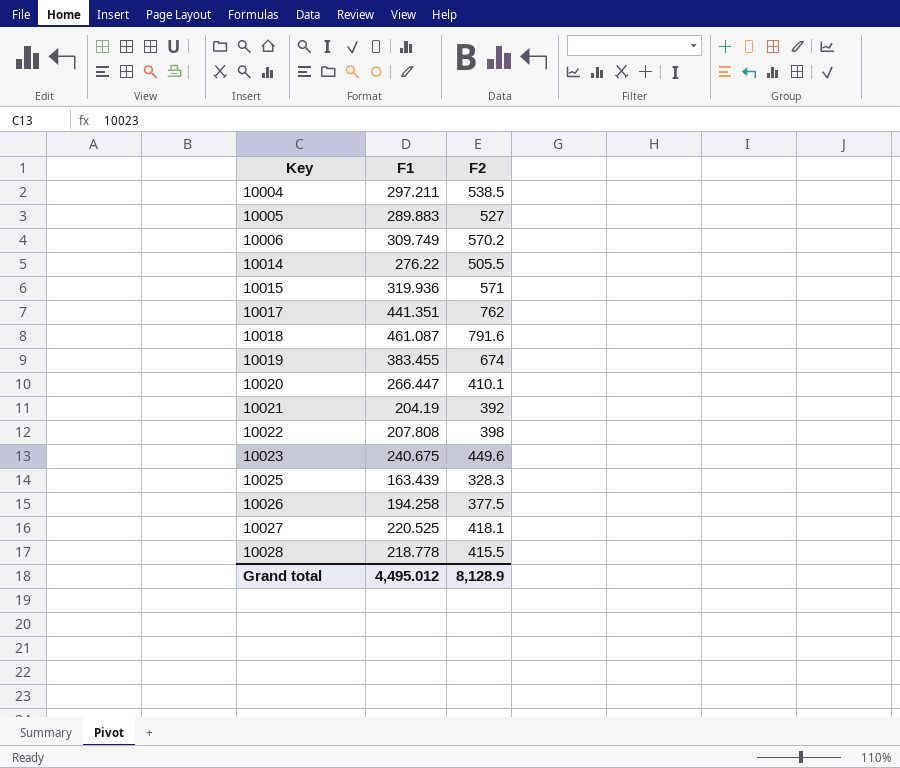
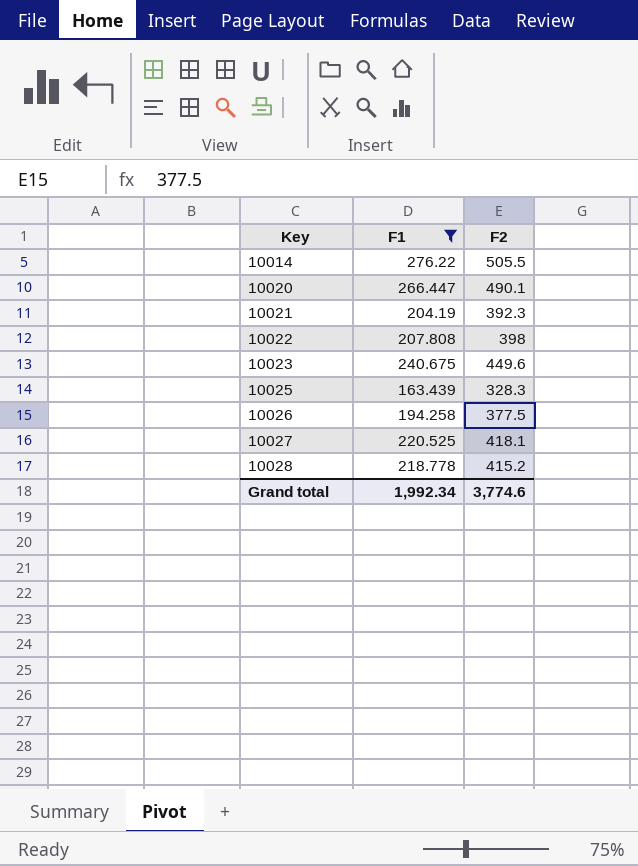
filter: none -> F1 <= 276.22
10020 | F2: 410.1 -> 490.1
10021 | F2: 392 -> 392.3
10028 | F2: 415.5 -> 415.2
Grand total | F1: 4,495.012 -> 1,992.34
Grand total | F2: 8,128.9 -> 3,774.6

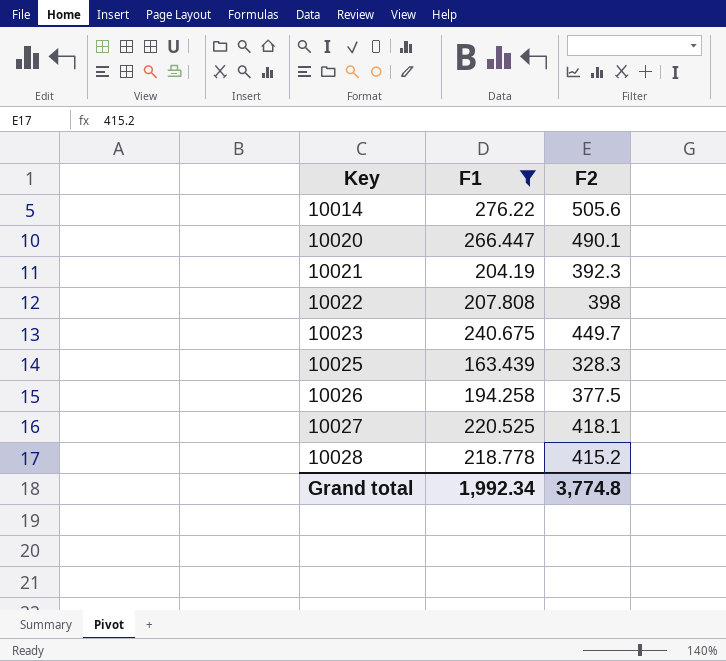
10014 | F2: 505.5 -> 505.6
10023 | F2: 449.6 -> 449.7
Grand total | F2: 3,774.6 -> 3,774.8

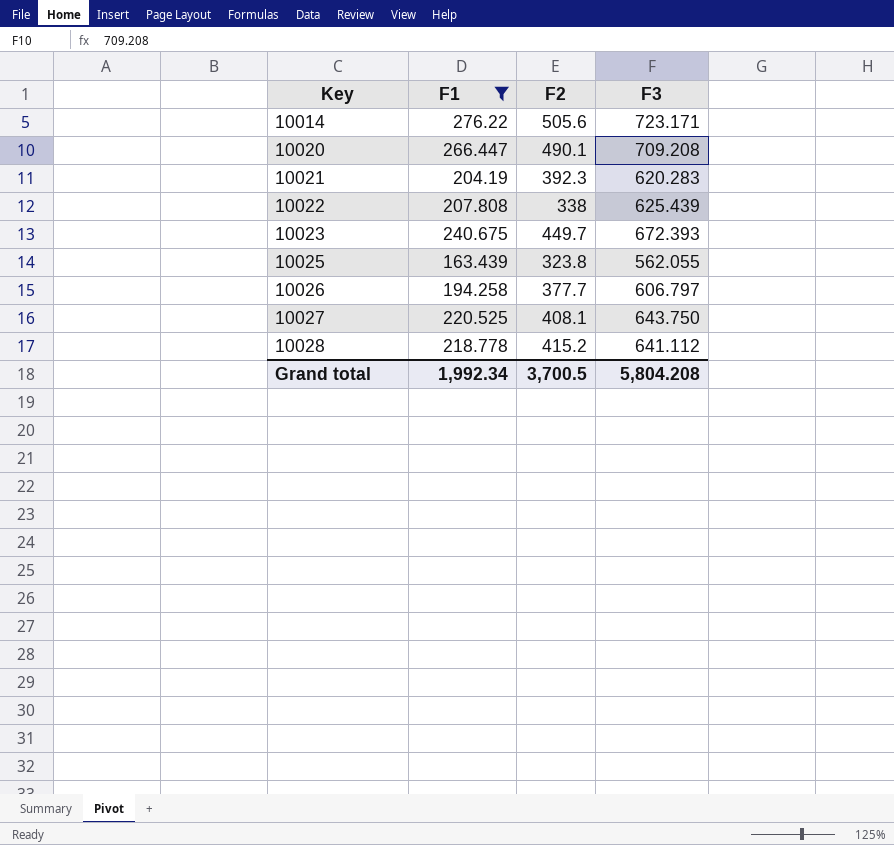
column F3 | position: none -> 4
10022 | F2: 398 -> 338
10025 | F2: 328.3 -> 323.8
10026 | F2: 377.5 -> 377.7
10027 | F2: 418.1 -> 408.1
Grand total | F2: 3,774.8 -> 3,700.5

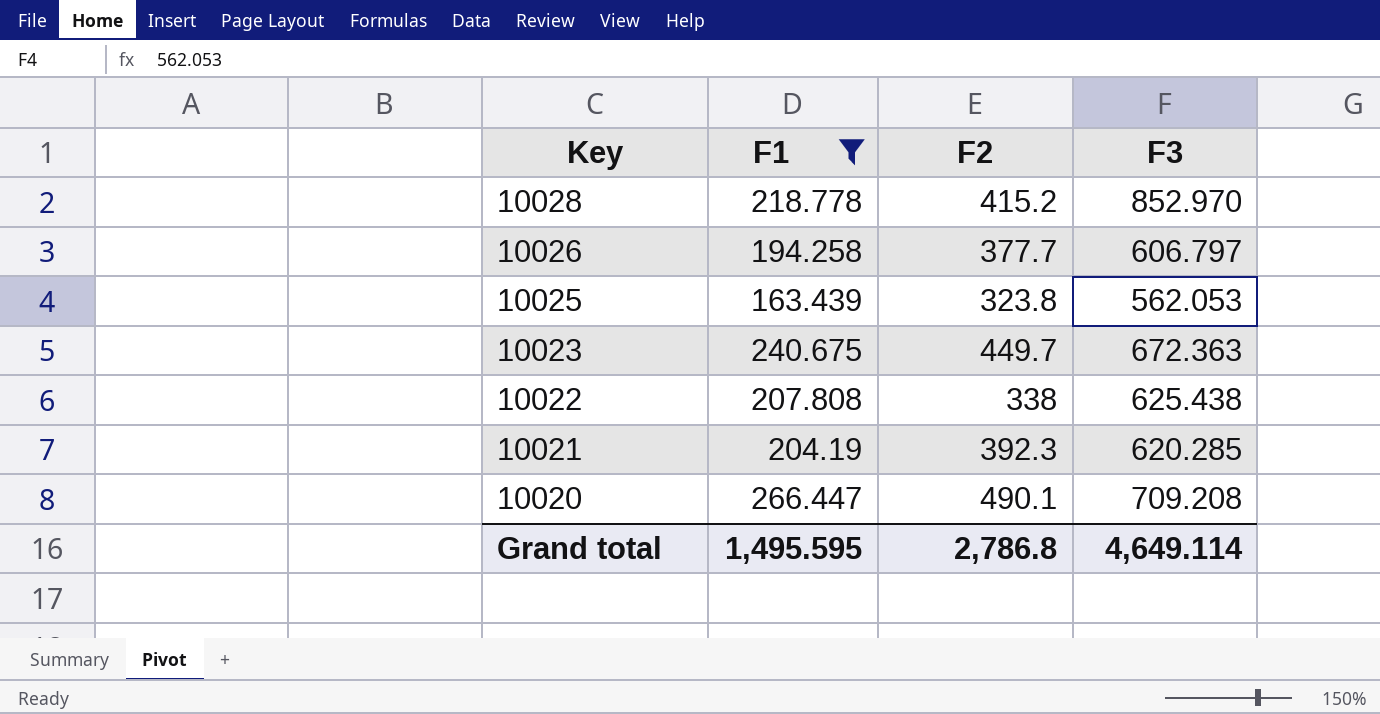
row order: Key ascending -> Key descending
row 10014: 276.22 | 505.6 | 723.171 -> none
row 10027: 220.525 | 408.1 | 643.750 -> none
10028 | F3: 641.112 -> 852.970
10025 | F3: 562.055 -> 562.053
10023 | F3: 672.393 -> 672.363
10022 | F3: 625.439 -> 625.438
10021 | F3: 620.283 -> 620.285
Grand total | F1: 1,992.34 -> 1,495.595
Grand total | F2: 3,700.5 -> 2,786.8
Grand total | F3: 5,804.208 -> 4,649.114

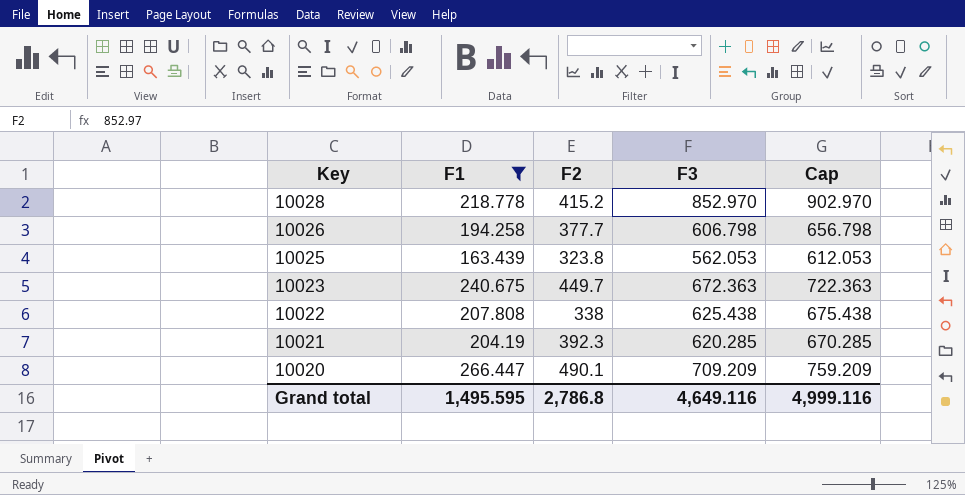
column Cap | formula: none -> [F3] + 50
10026 | F3: 606.797 -> 606.798
10020 | F3: 709.208 -> 709.209
Grand total | F3: 4,649.114 -> 4,649.116

